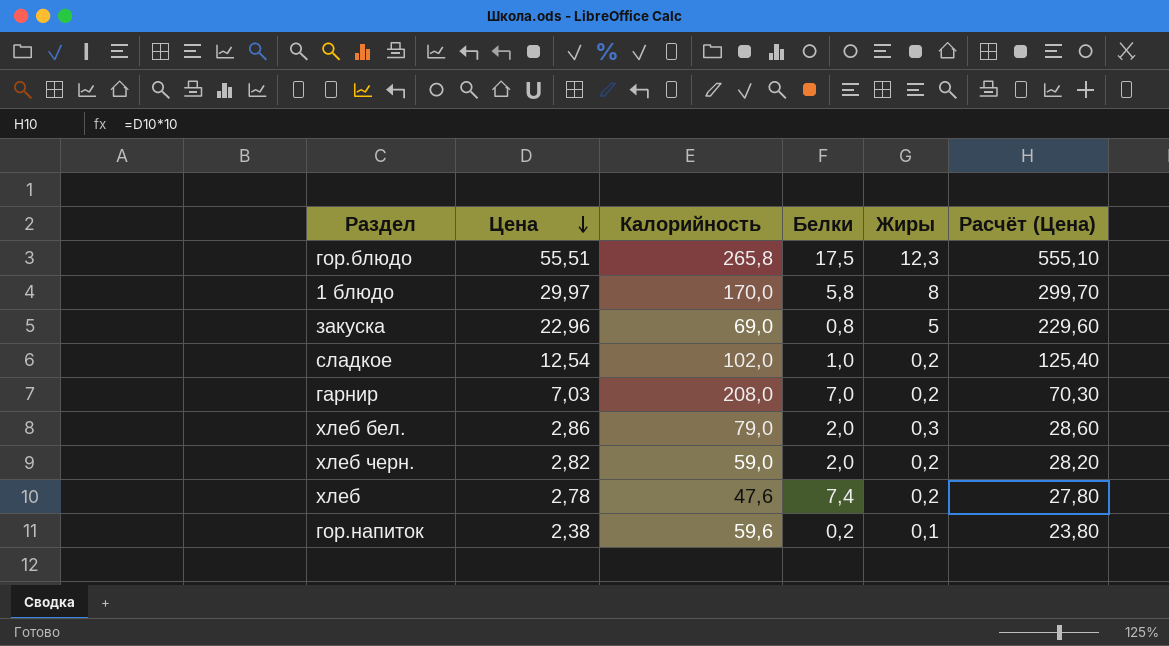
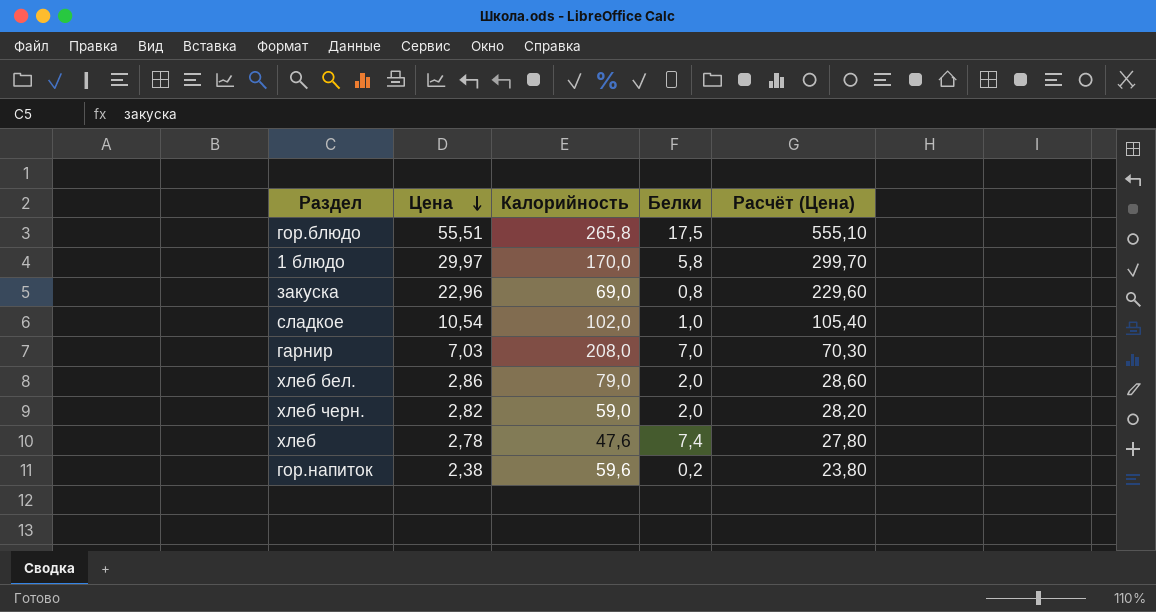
column Жиры | position: 5 -> none
сладкое | Цена: 12,54 -> 10,54
сладкое | Расчёт (Цена): 125,40 -> 105,40

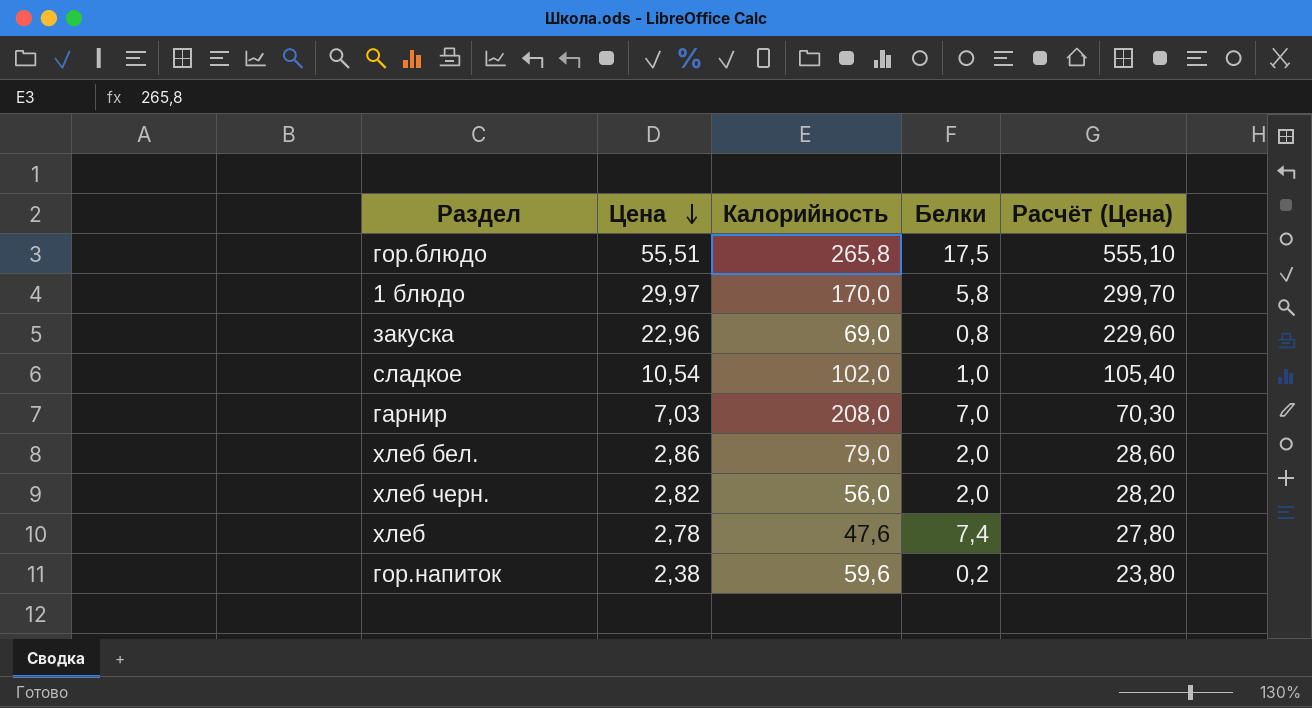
хлеб черн. | Калорийность: 59,0 -> 56,0

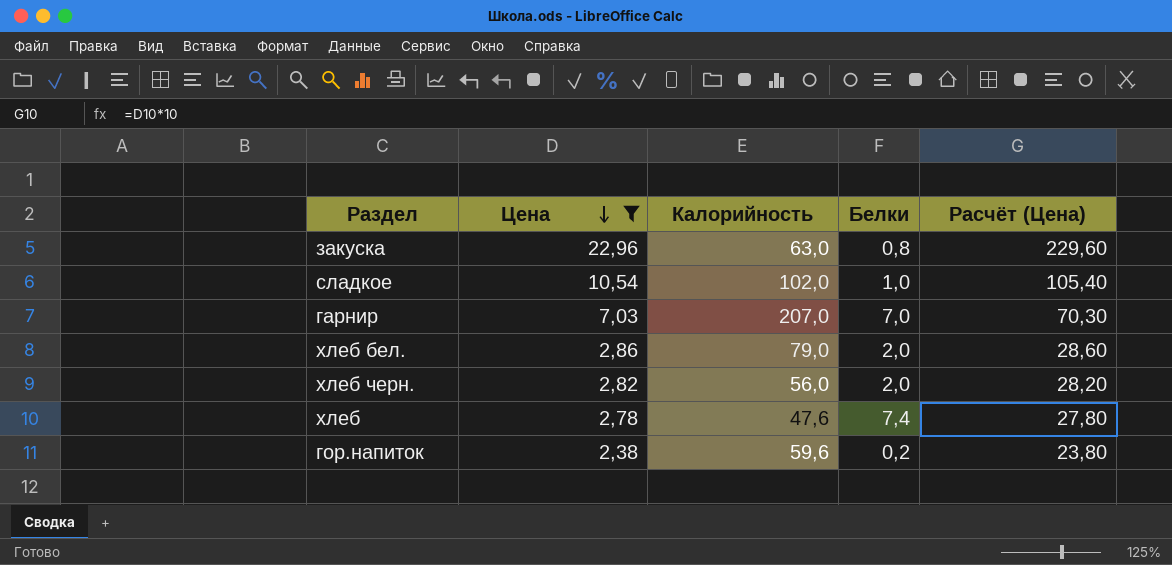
filter: none -> Цена <= 22,96
закуска | Калорийность: 69,0 -> 63,0
гарнир | Калорийность: 208,0 -> 207,0

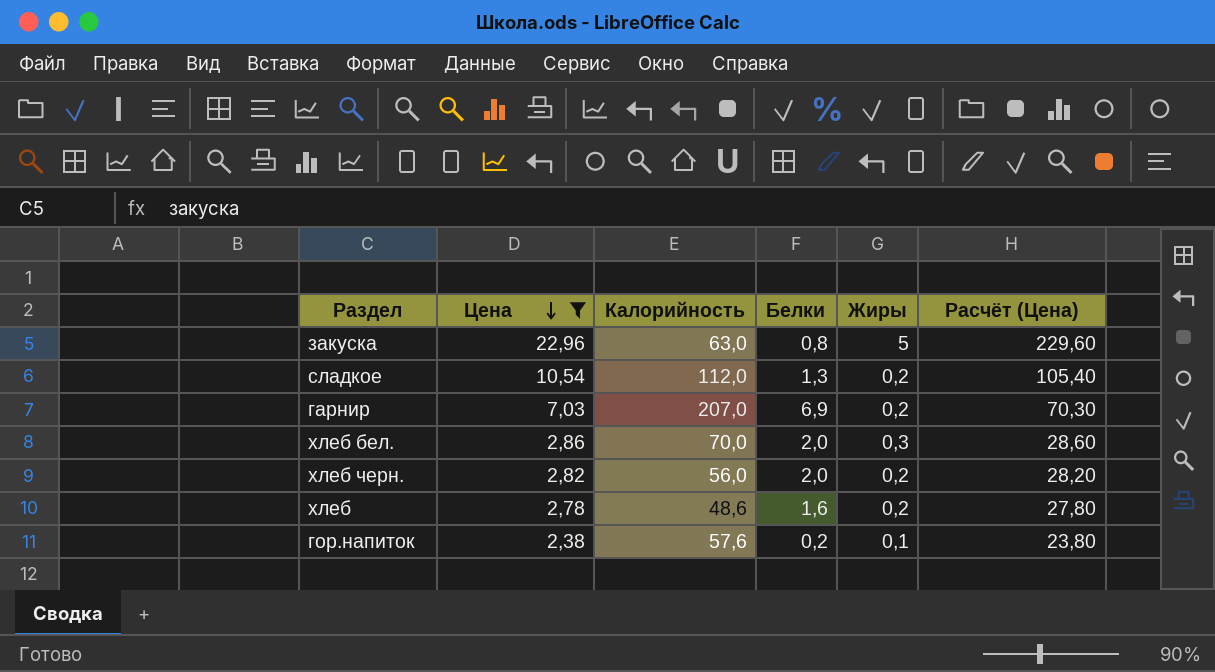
column Жиры | position: none -> 5
сладкое | Калорийность: 102,0 -> 112,0
сладкое | Белки: 1,0 -> 1,3
гарнир | Белки: 7,0 -> 6,9
хлеб бел. | Калорийность: 79,0 -> 70,0
хлеб | Калорийность: 47,6 -> 48,6
хлеб | Белки: 7,4 -> 1,6
гор.напиток | Калорийность: 59,6 -> 57,6

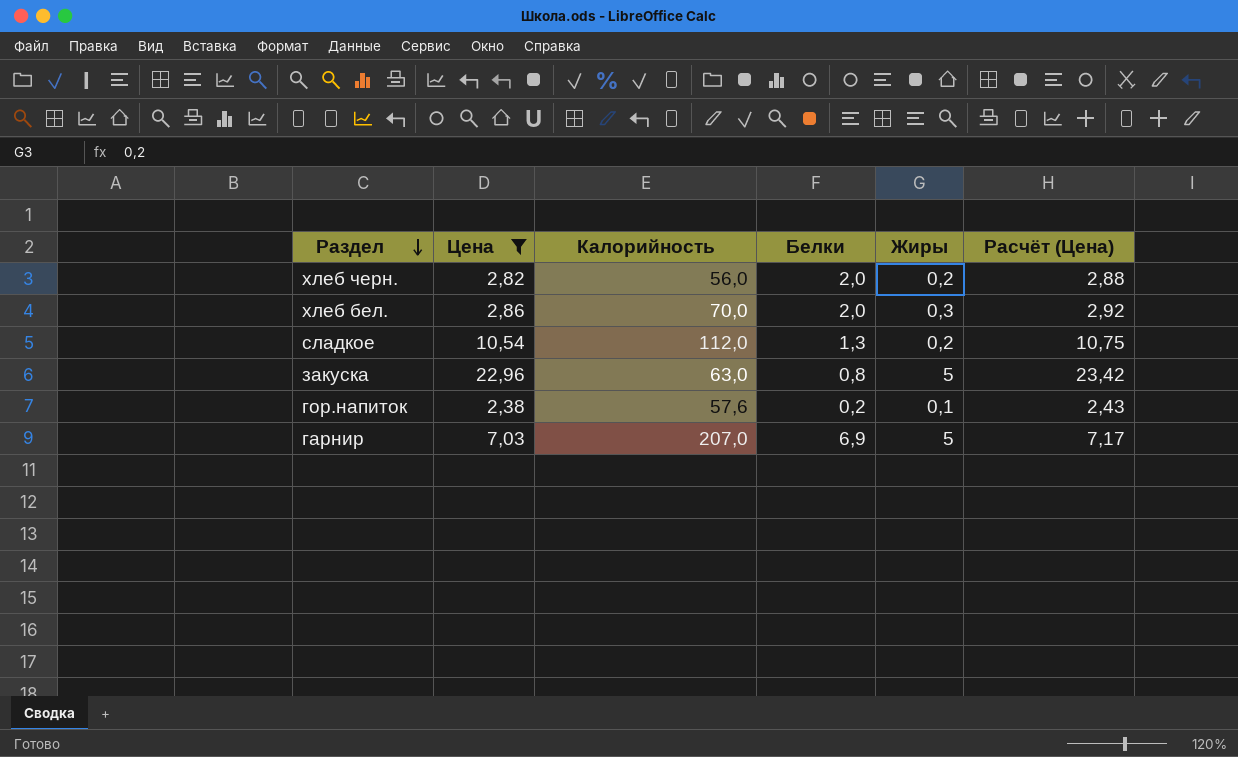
row order: Цена descending -> Раздел descending
column Расчёт (Цена) | formula: [Цена] * 10 -> [Цена] * 1,02
row хлеб: 2,78 | 48,6 | 1,6 | 0,2 | 27,80 -> none
гарнир | Жиры: 0,2 -> 5

